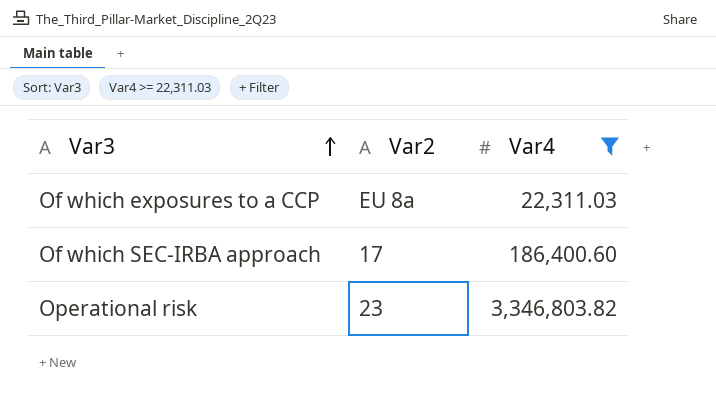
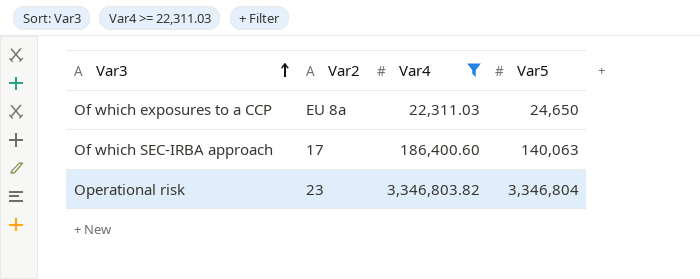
column Var5 | position: none -> 4

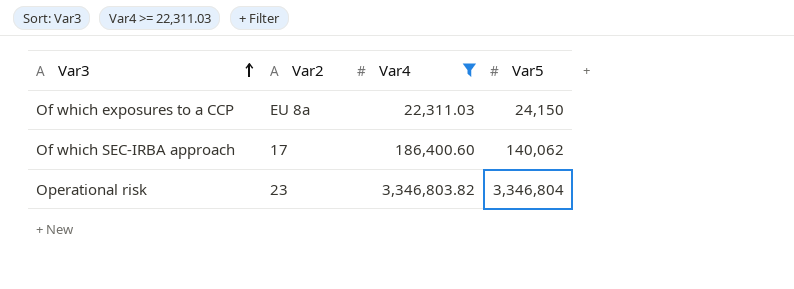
Of which exposures to a CCP | Var5: 24,650 -> 24,150
Of which SEC-IRBA approach | Var5: 140,063 -> 140,062

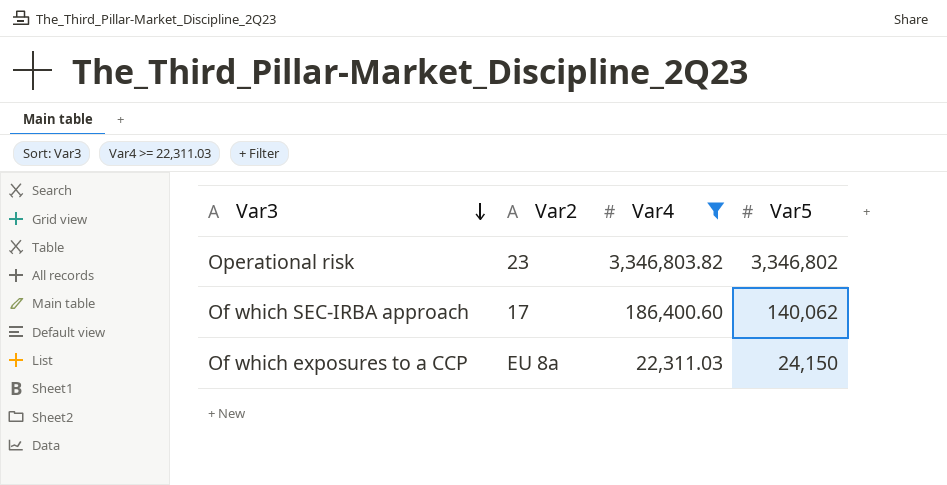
row order: Var3 ascending -> Var3 descending
Operational risk | Var5: 3,346,804 -> 3,346,802

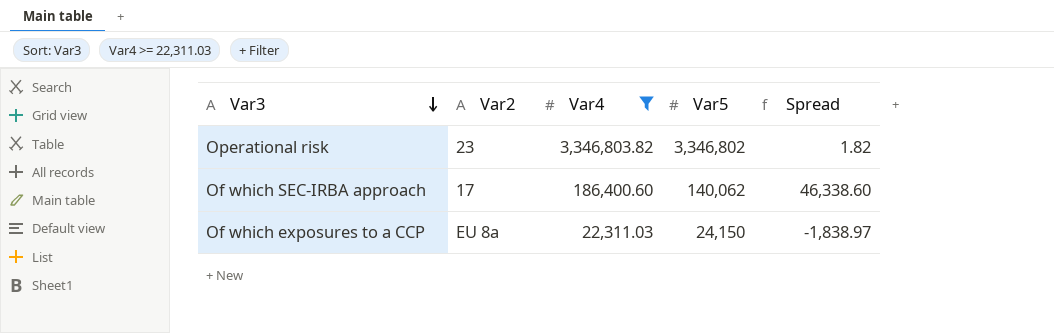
column Spread | formula: none -> [Var4] - [Var5]

